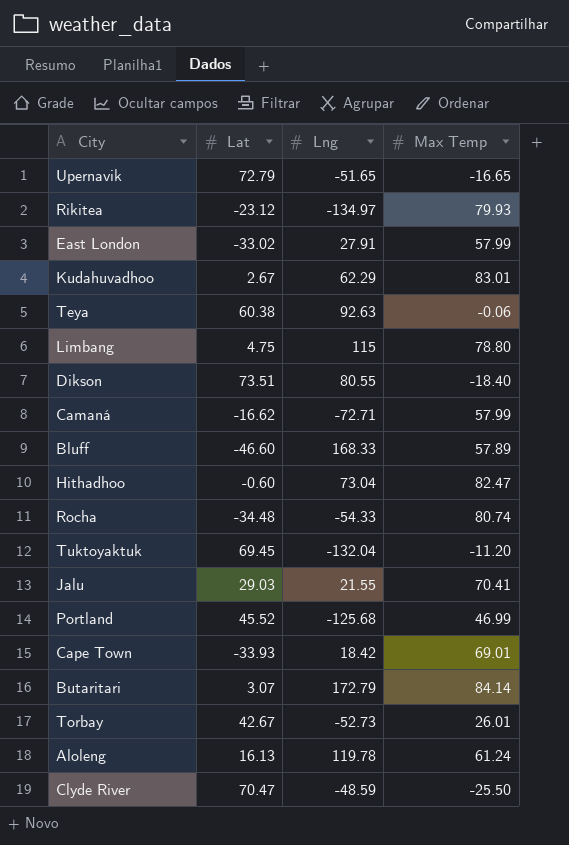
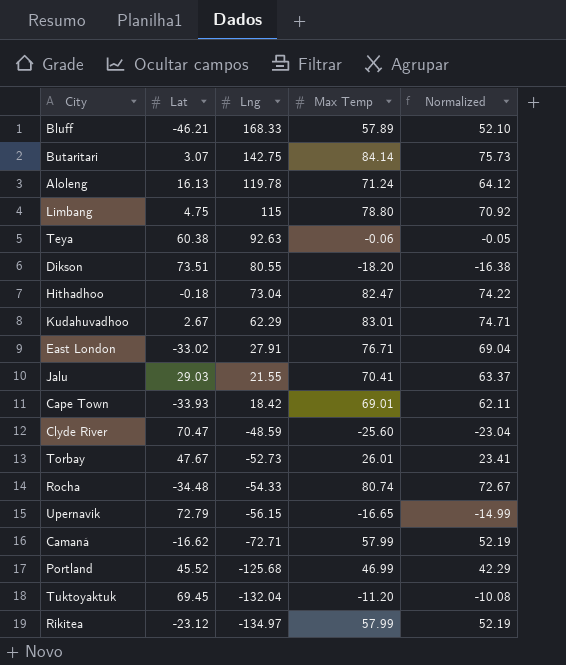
row order: none -> Lng descending
column Normalized | formula: none -> [Max Temp] * 0.9
Bluff | Lat: -46.60 -> -46.21
Butaritari | Lng: 172.79 -> 142.75
Aloleng | Max Temp: 61.24 -> 71.24
Dikson | Max Temp: -18.40 -> -18.20
Hithadhoo | Lat: -0.60 -> -0.18
East London | Max Temp: 57.99 -> 76.71
Clyde River | Max Temp: -25.50 -> -25.60
Torbay | Lat: 42.67 -> 47.67
Upernavik | Lng: -51.65 -> -56.15
Rikitea | Max Temp: 79.93 -> 57.99

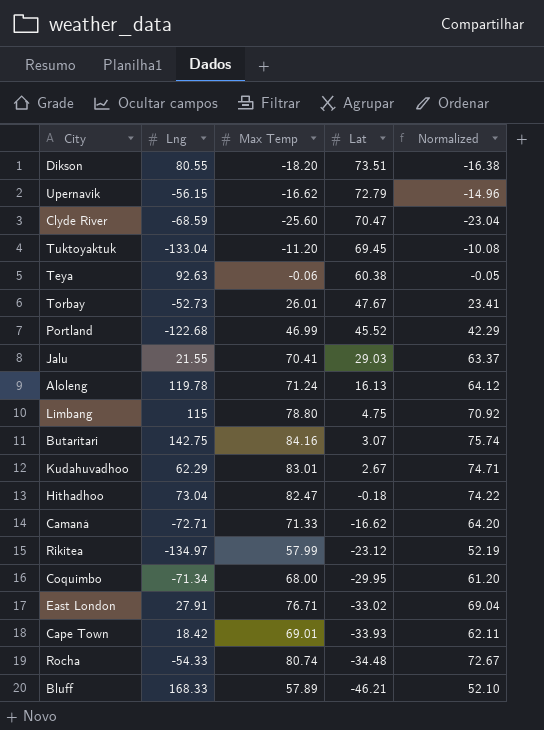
row order: Lng descending -> Lat descending
column Lat | position: 2 -> 4
Upernavik | Max Temp: -16.65 -> -16.62
Upernavik | Normalized: -14.99 -> -14.96
Clyde River | Lng: -48.59 -> -68.59
Tuktoyaktuk | Lng: -132.04 -> -133.04
Portland | Lng: -125.68 -> -122.68
Butaritari | Max Temp: 84.14 -> 84.16
Butaritari | Normalized: 75.73 -> 75.74
Camaná | Max Temp: 57.99 -> 71.33
Camaná | Normalized: 52.19 -> 64.20
row Coquimbo: none -> -71.34 | 68.00 | -29.95 | 61.20

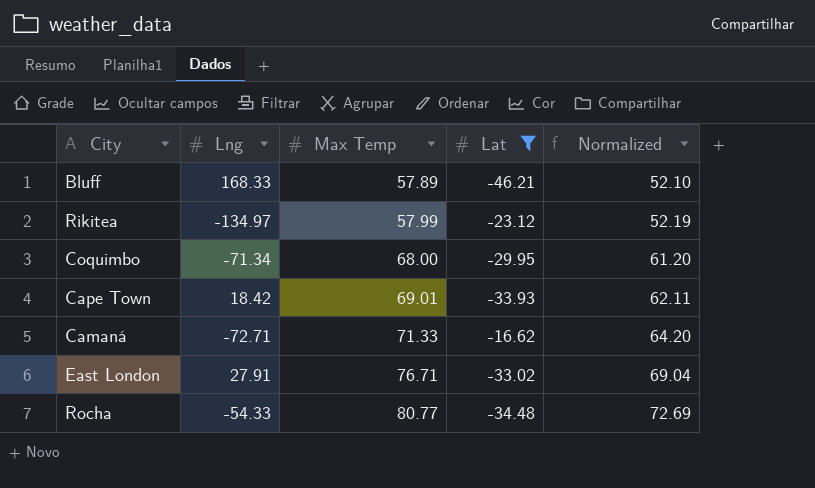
filter: none -> Lat <= -16.62
row order: Lat descending -> Max Temp ascending
Rocha | Max Temp: 80.74 -> 80.77
Rocha | Normalized: 72.67 -> 72.69

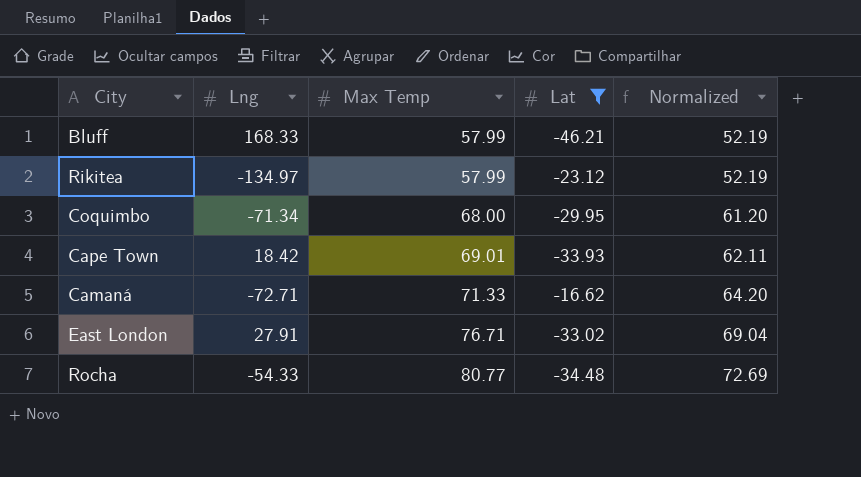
Bluff | Max Temp: 57.89 -> 57.99
Bluff | Normalized: 52.10 -> 52.19

